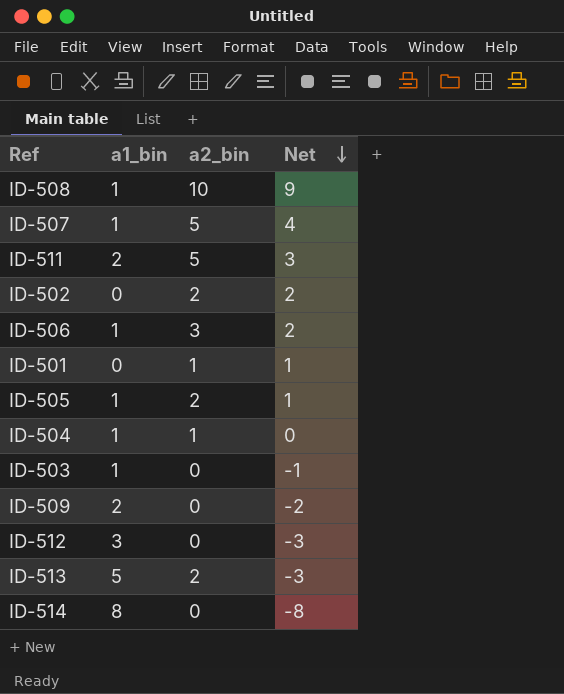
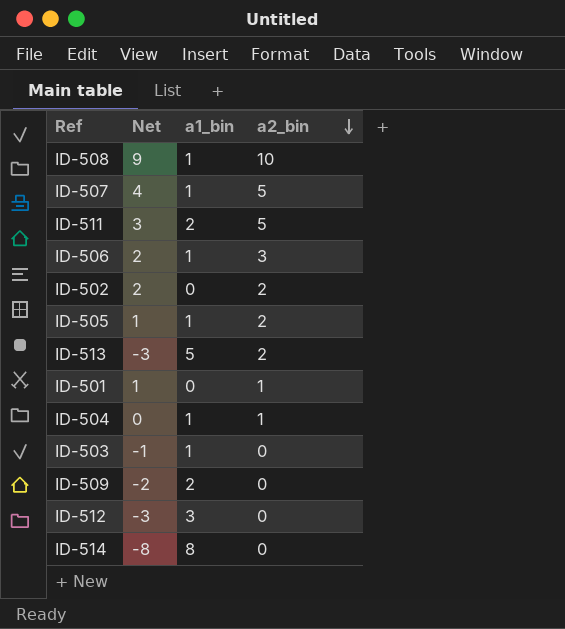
row order: Net descending -> a2_bin descending
column Net | position: 4 -> 2

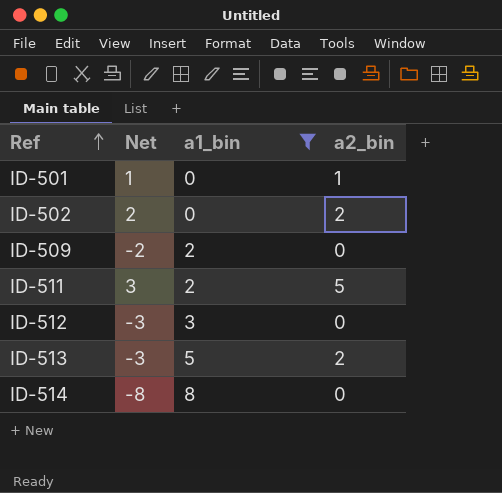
filter: none -> a1_bin != 1
row order: a2_bin descending -> Ref ascending

